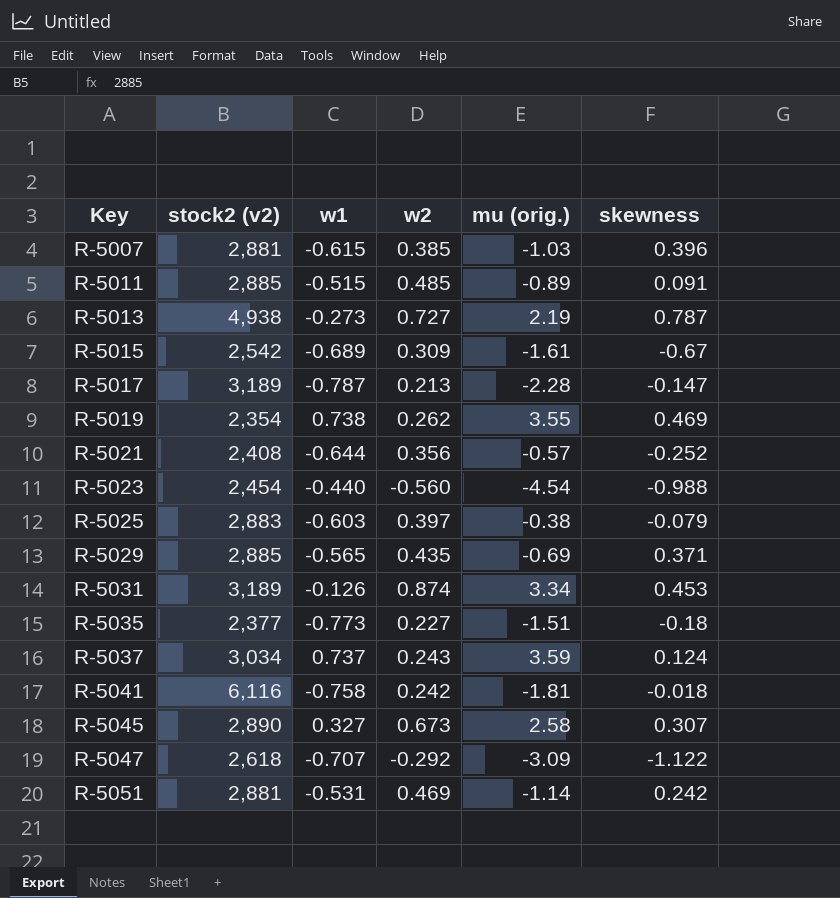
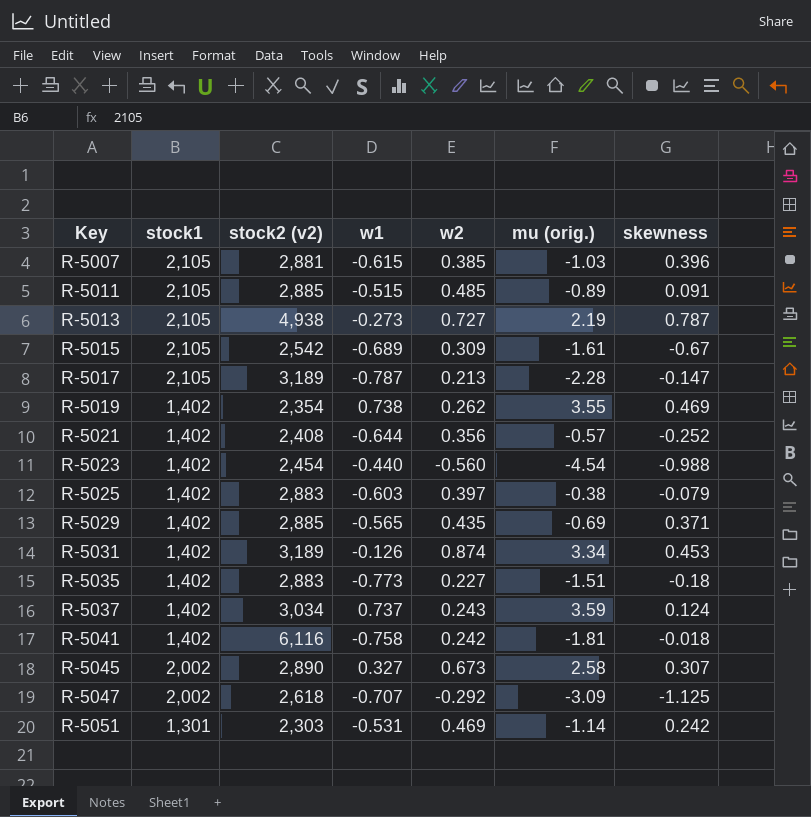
column stock1 | position: none -> 2
R-5035 | stock2 (v2): 2,377 -> 2,883
R-5047 | skewness: -1.122 -> -1.125
R-5051 | stock2 (v2): 2,881 -> 2,303

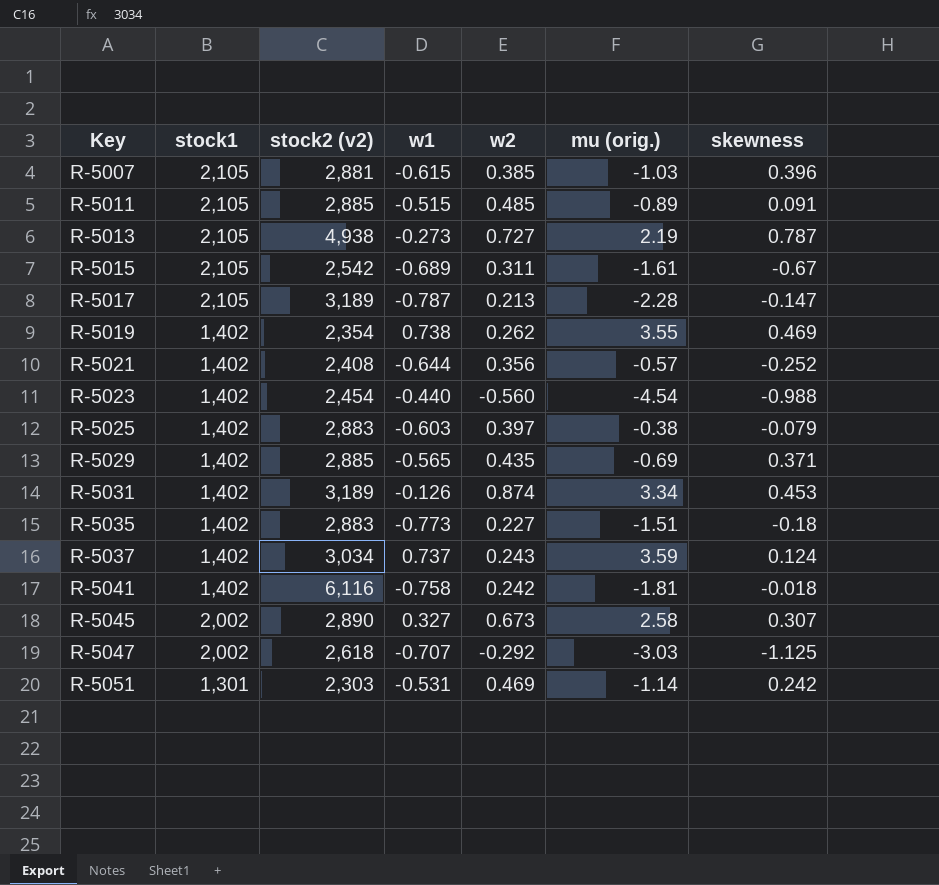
R-5015 | w2: 0.309 -> 0.311
R-5047 | mu (orig.): -3.09 -> -3.03

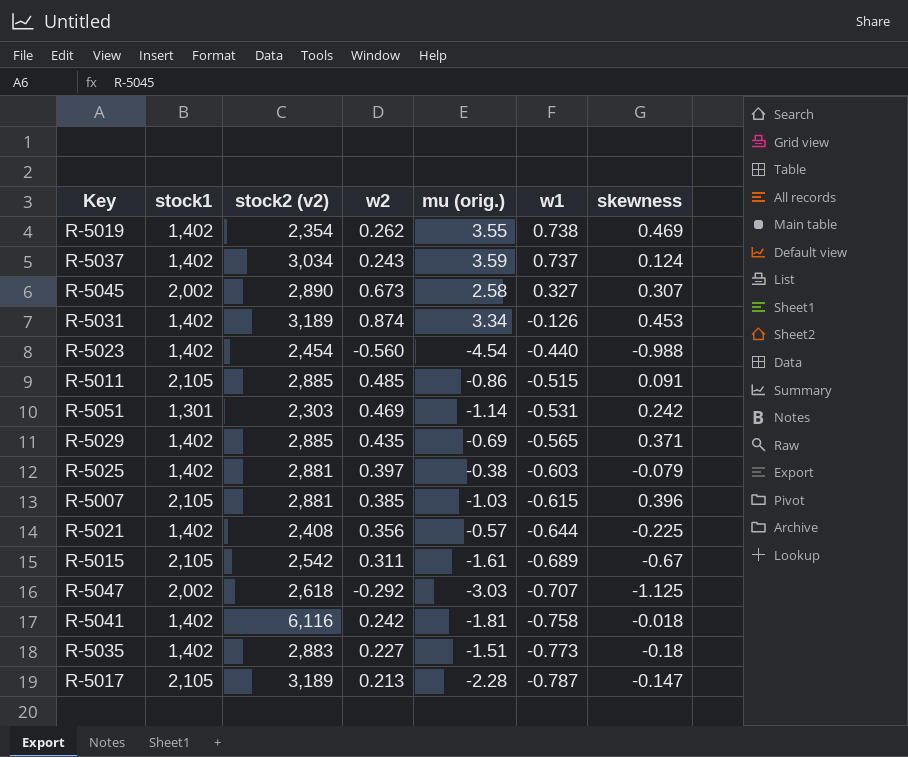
row order: Key ascending -> w1 descending
column w1 | position: 4 -> 6
row R-5013: 2,105 | 4,938 | -0.273 | 0.727 | 2.19 | 0.787 -> none
R-5011 | mu (orig.): -0.89 -> -0.86
R-5025 | stock2 (v2): 2,883 -> 2,881
R-5021 | skewness: -0.252 -> -0.225

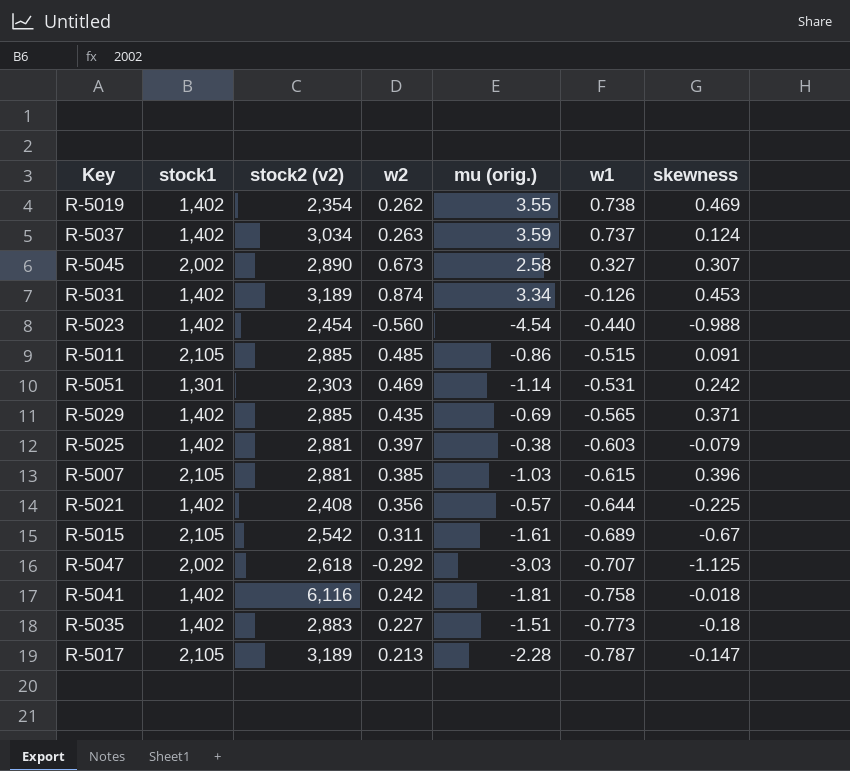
R-5037 | w2: 0.243 -> 0.263

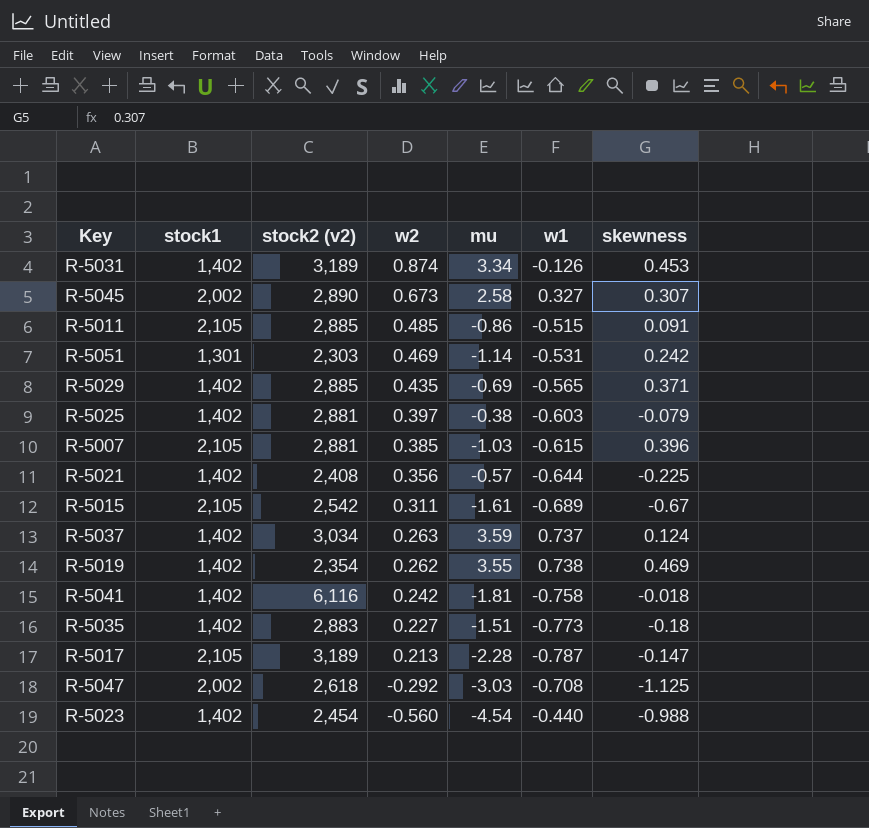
row order: w1 descending -> w2 descending
column name: mu (orig.) -> mu
R-5047 | w1: -0.707 -> -0.708

